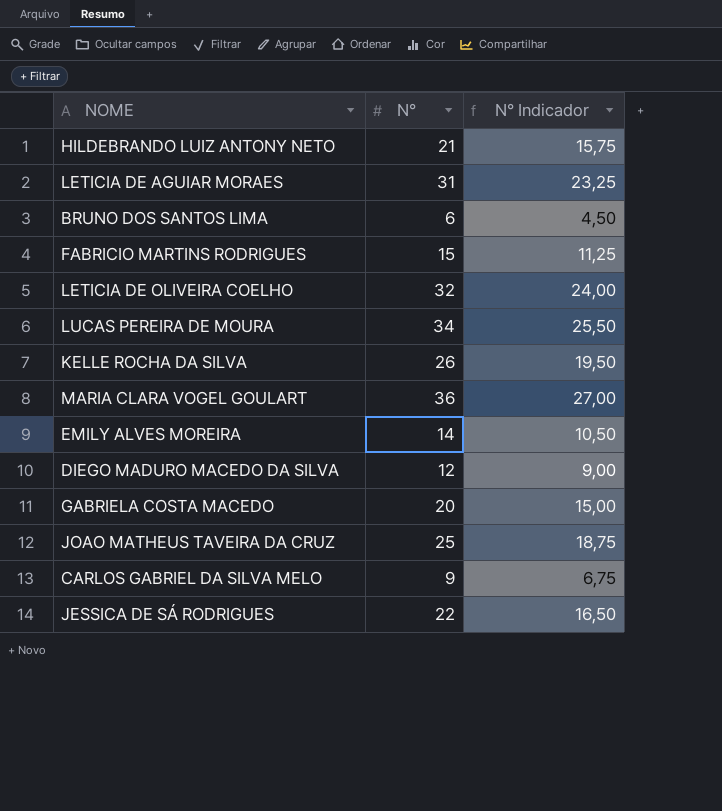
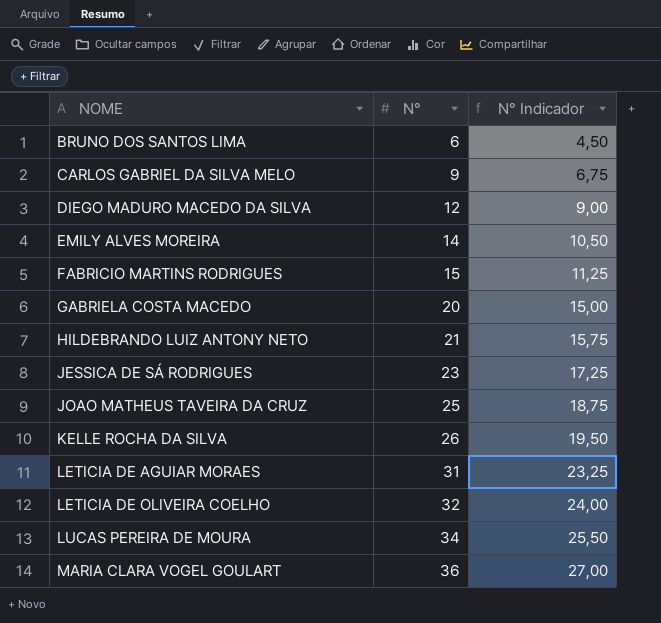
row order: none -> NOME ascending
JESSICA DE SÁ RODRIGUES | N°: 22 -> 23
JESSICA DE SÁ RODRIGUES | N° Indicador: 16,50 -> 17,25

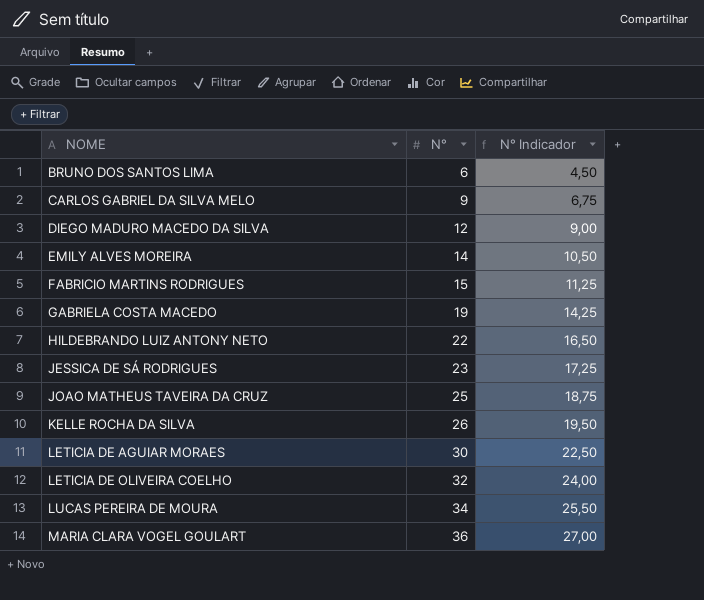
GABRIELA COSTA MACEDO | N°: 20 -> 19
GABRIELA COSTA MACEDO | N° Indicador: 15,00 -> 14,25
HILDEBRANDO LUIZ ANTONY NETO | N°: 21 -> 22
HILDEBRANDO LUIZ ANTONY NETO | N° Indicador: 15,75 -> 16,50
LETICIA DE AGUIAR MORAES | N°: 31 -> 30
LETICIA DE AGUIAR MORAES | N° Indicador: 23,25 -> 22,50

